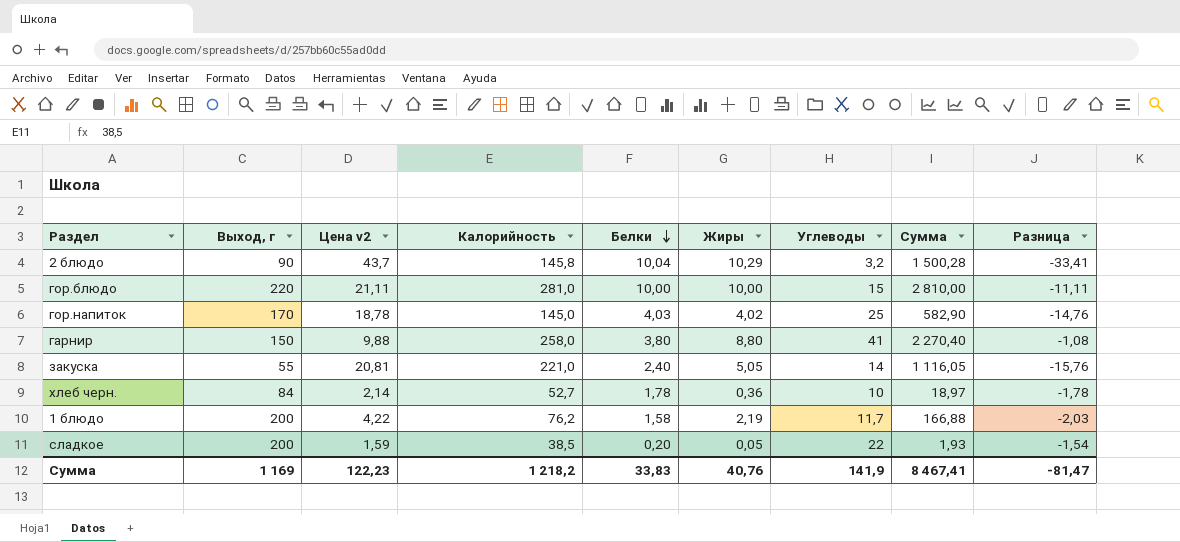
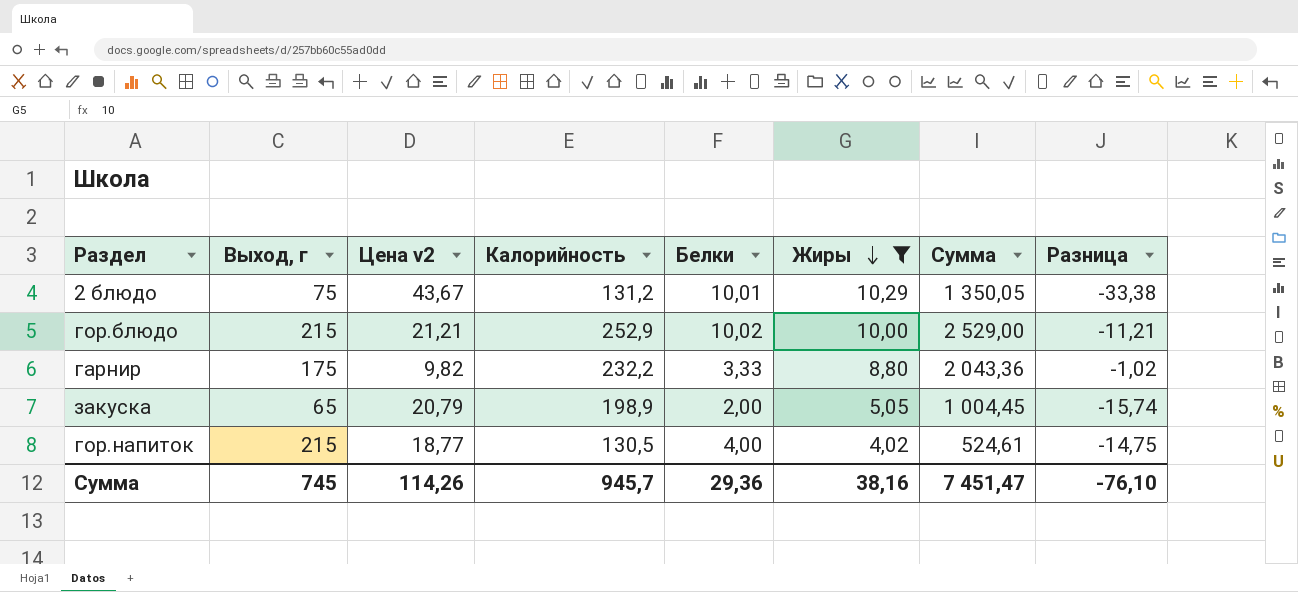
filter: none -> Жиры >= 4,02
row order: Белки descending -> Жиры descending
column Углеводы | position: 7 -> none
2 блюдо | Выход, г: 90 -> 75
2 блюдо | Цена v2: 43,7 -> 43,67
2 блюдо | Калорийность: 145,8 -> 131,2
2 блюдо | Белки: 10,04 -> 10,01
2 блюдо | Сумма: 1 500,28 -> 1 350,05
2 блюдо | Разница: -33,41 -> -33,38
гор.блюдо | Выход, г: 220 -> 215
гор.блюдо | Цена v2: 21,11 -> 21,21
гор.блюдо | Калорийность: 281,0 -> 252,9
гор.блюдо | Белки: 10,00 -> 10,02
гор.блюдо | Сумма: 2 810,00 -> 2 529,00
гор.блюдо | Разница: -11,11 -> -11,21
гарнир | Выход, г: 150 -> 175
гарнир | Цена v2: 9,88 -> 9,82
гарнир | Калорийность: 258,0 -> 232,2
гарнир | Белки: 3,80 -> 3,33
гарнир | Сумма: 2 270,40 -> 2 043,36
гарнир | Разница: -1,08 -> -1,02
закуска | Выход, г: 55 -> 65
закуска | Цена v2: 20,81 -> 20,79
закуска | Калорийность: 221,0 -> 198,9
закуска | Белки: 2,40 -> 2,00
закуска | Сумма: 1 116,05 -> 1 004,45
закуска | Разница: -15,76 -> -15,74
гор.напиток | Выход, г: 170 -> 215
гор.напиток | Цена v2: 18,78 -> 18,77
гор.напиток | Калорийность: 145,0 -> 130,5
гор.напиток | Белки: 4,03 -> 4,00
гор.напиток | Сумма: 582,90 -> 524,61
гор.напиток | Разница: -14,76 -> -14,75
Сумма | Выход, г: 1 169 -> 745
Сумма | Цена v2: 122,23 -> 114,26
Сумма | Калорийность: 1 218,2 -> 945,7
Сумма | Белки: 33,83 -> 29,36
Сумма | Жиры: 40,76 -> 38,16
Сумма | Сумма: 8 467,41 -> 7 451,47
Сумма | Разница: -81,47 -> -76,10

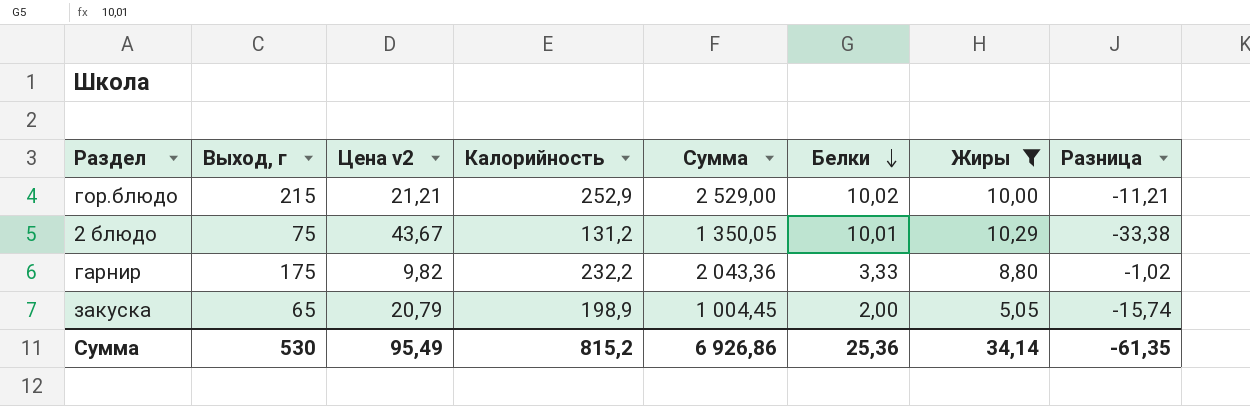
row order: Жиры descending -> Белки descending
column Сумма | position: 7 -> 5
row гор.напиток: 215 | 18,77 | 130,5 | 4,00 | 4,02 | 524,61 | -14,75 -> none
Сумма | Выход, г: 745 -> 530
Сумма | Цена v2: 114,26 -> 95,49
Сумма | Калорийность: 945,7 -> 815,2
Сумма | Сумма: 7 451,47 -> 6 926,86
Сумма | Белки: 29,36 -> 25,36
Сумма | Жиры: 38,16 -> 34,14
Сумма | Разница: -76,10 -> -61,35

